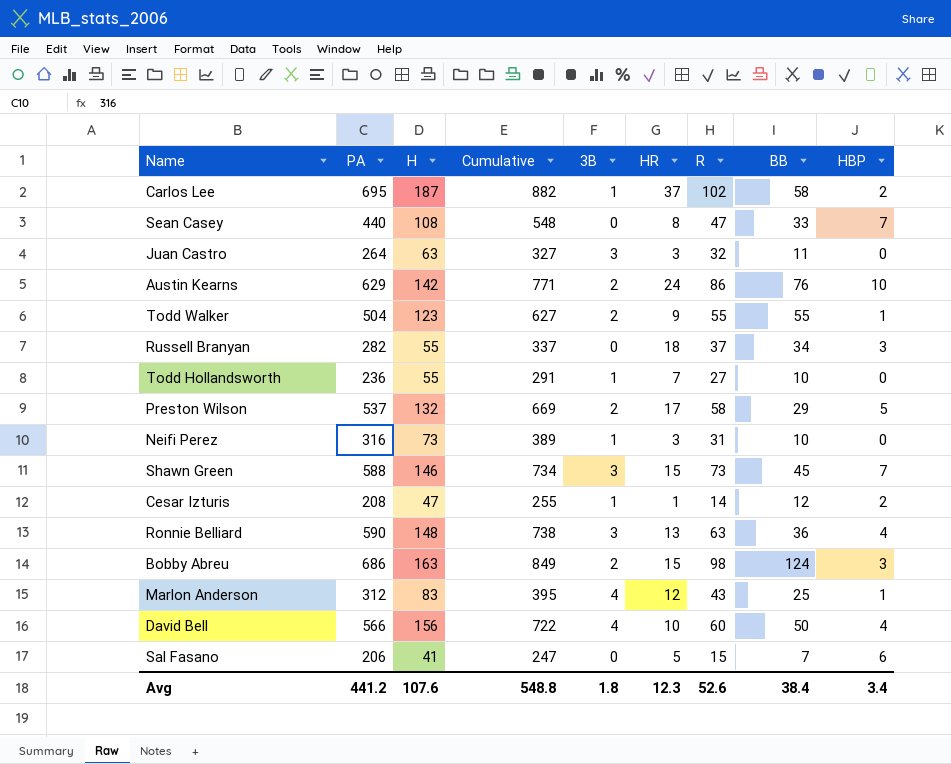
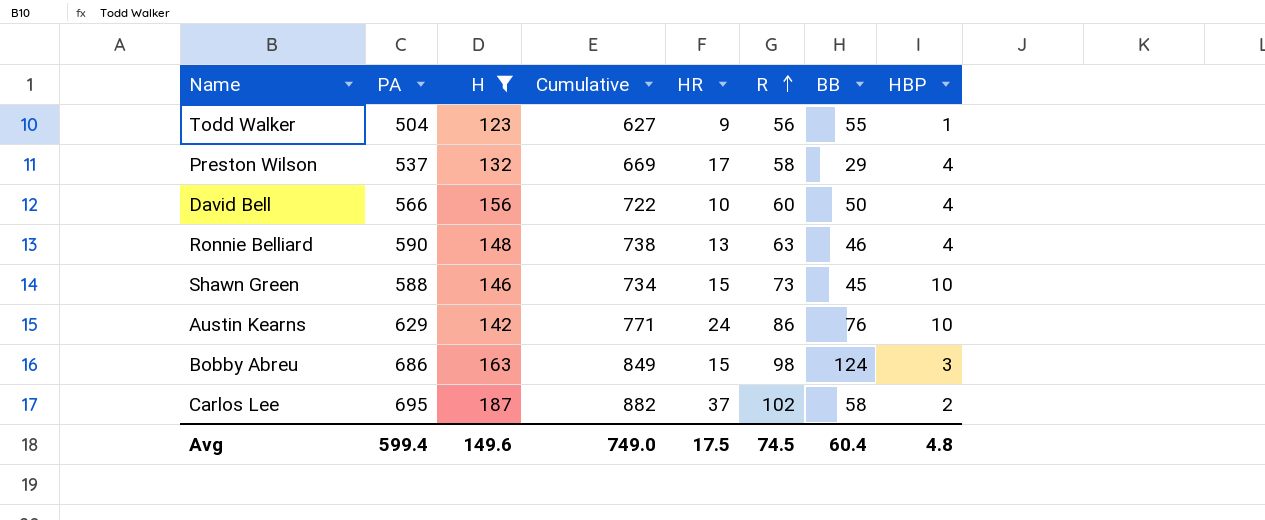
filter: none -> H >= 123
row order: none -> R ascending
column 3B | position: 5 -> none
Todd Walker | R: 55 -> 56
Preston Wilson | HBP: 5 -> 4
Ronnie Belliard | BB: 36 -> 46
Shawn Green | HBP: 7 -> 10
Avg | PA: 441.2 -> 599.4
Avg | H: 107.6 -> 149.6
Avg | Cumulative: 548.8 -> 749.0
Avg | HR: 12.3 -> 17.5
Avg | R: 52.6 -> 74.5
Avg | BB: 38.4 -> 60.4
Avg | HBP: 3.4 -> 4.8

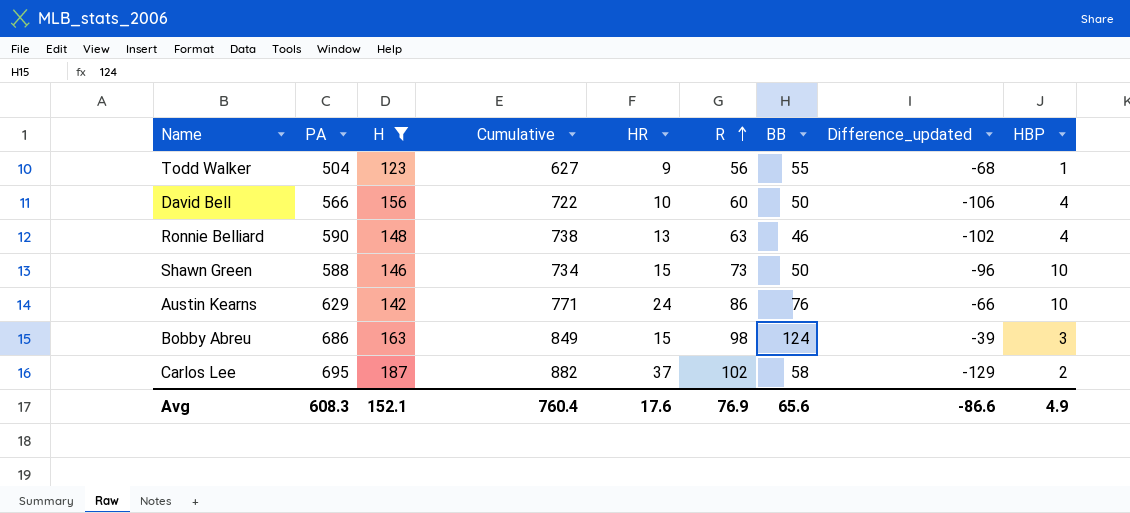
column Difference_updated | formula: none -> [BB] - [H]
row Preston Wilson: 537 | 132 | 669 | 17 | 58 | 29 | 4 -> none
Shawn Green | BB: 45 -> 50
Avg | PA: 599.4 -> 608.3
Avg | H: 149.6 -> 152.1
Avg | Cumulative: 749.0 -> 760.4
Avg | HR: 17.5 -> 17.6
Avg | R: 74.5 -> 76.9
Avg | BB: 60.4 -> 65.6
Avg | HBP: 4.8 -> 4.9

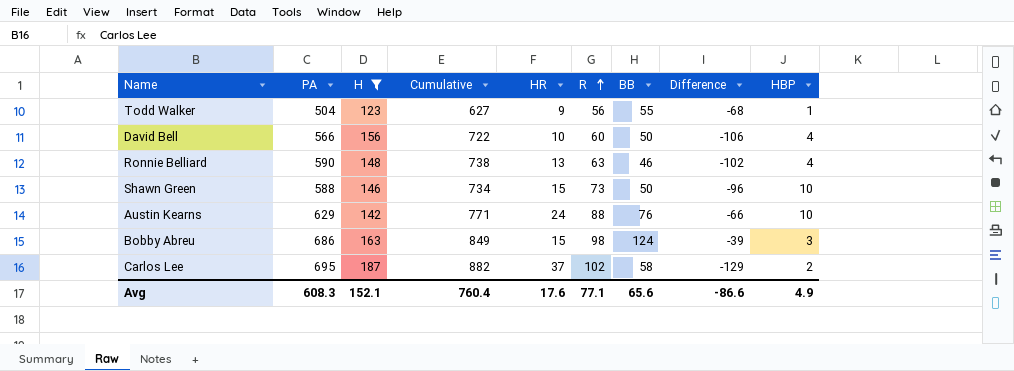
column name: Difference_updated -> Difference
Austin Kearns | R: 86 -> 88
Avg | R: 76.9 -> 77.1

